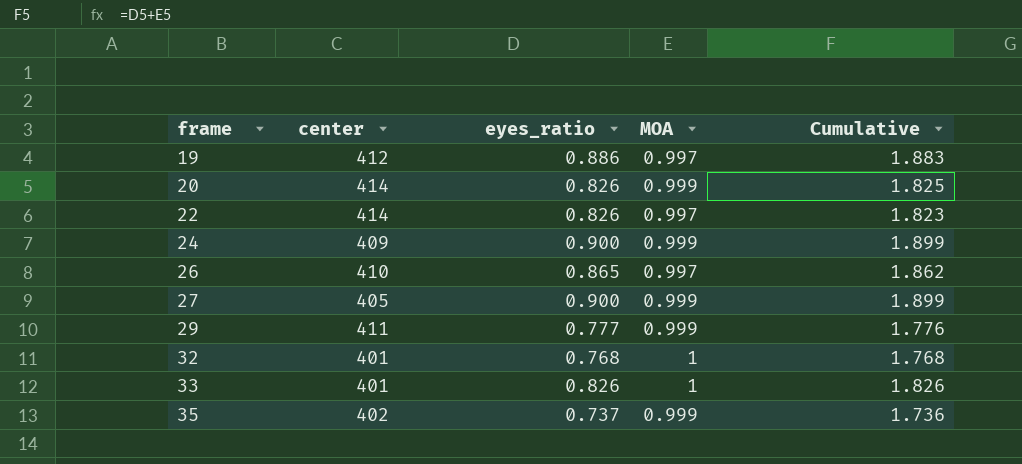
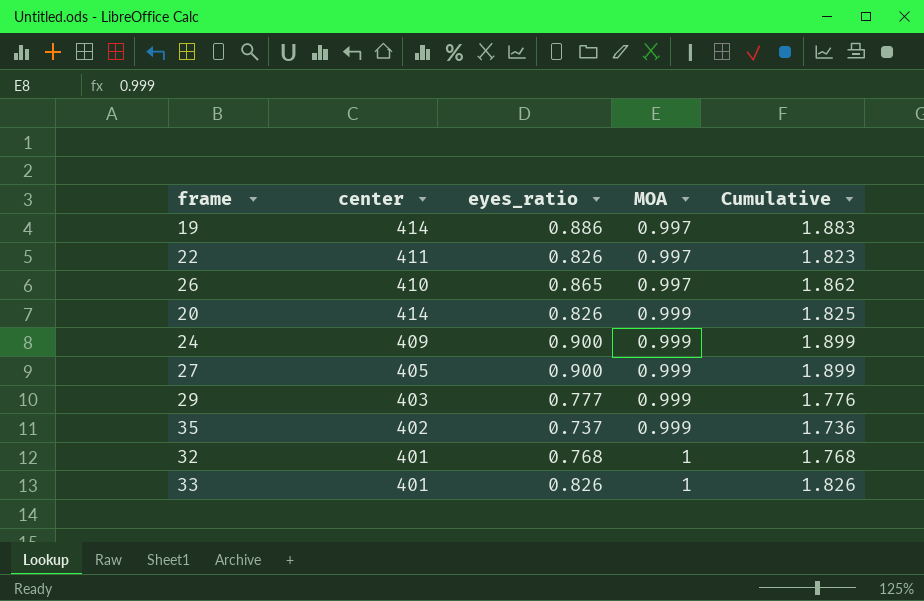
row order: frame ascending -> MOA ascending
19 | center: 412 -> 414
22 | center: 414 -> 411
29 | center: 411 -> 403

